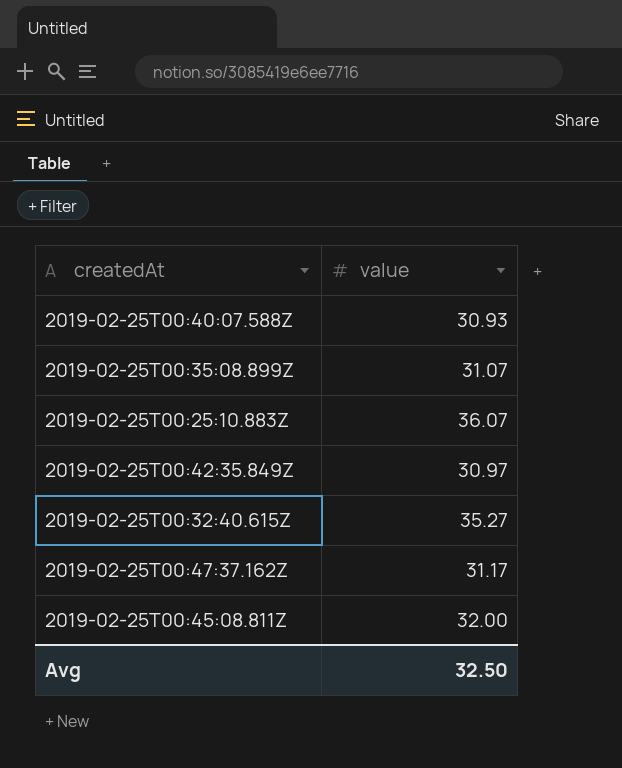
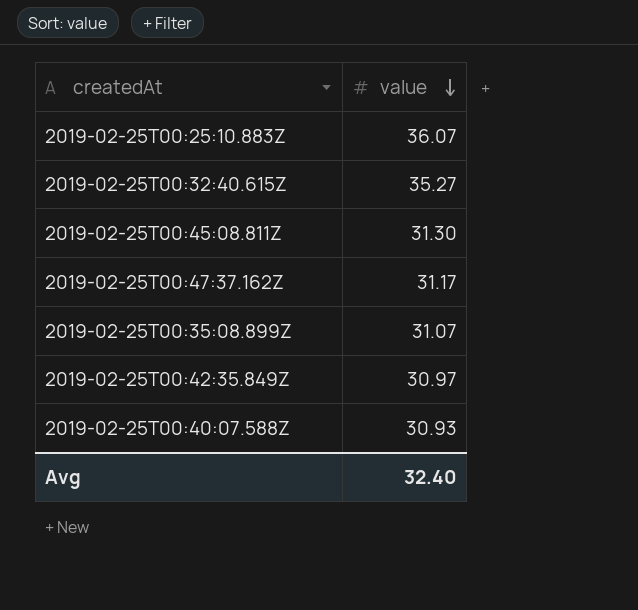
row order: none -> value descending
2019-02-25T00:45:08.811Z | value: 32.00 -> 31.30
Avg | value: 32.50 -> 32.40

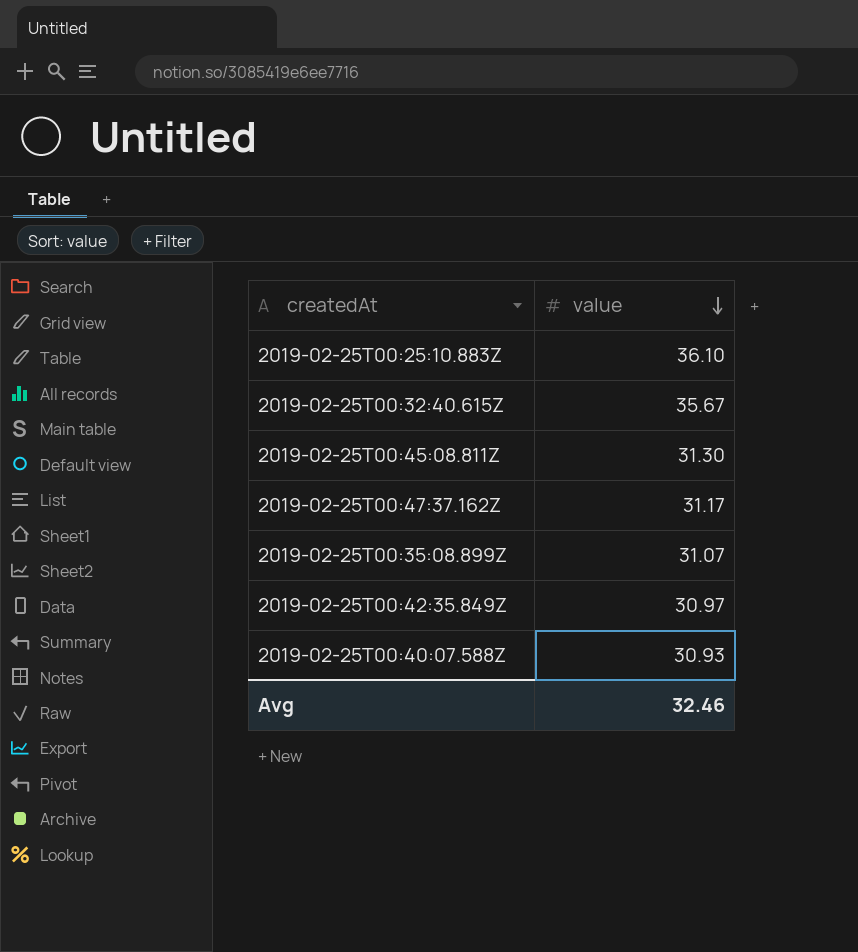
2019-02-25T00:25:10.883Z | value: 36.07 -> 36.10
2019-02-25T00:32:40.615Z | value: 35.27 -> 35.67
Avg | value: 32.40 -> 32.46

